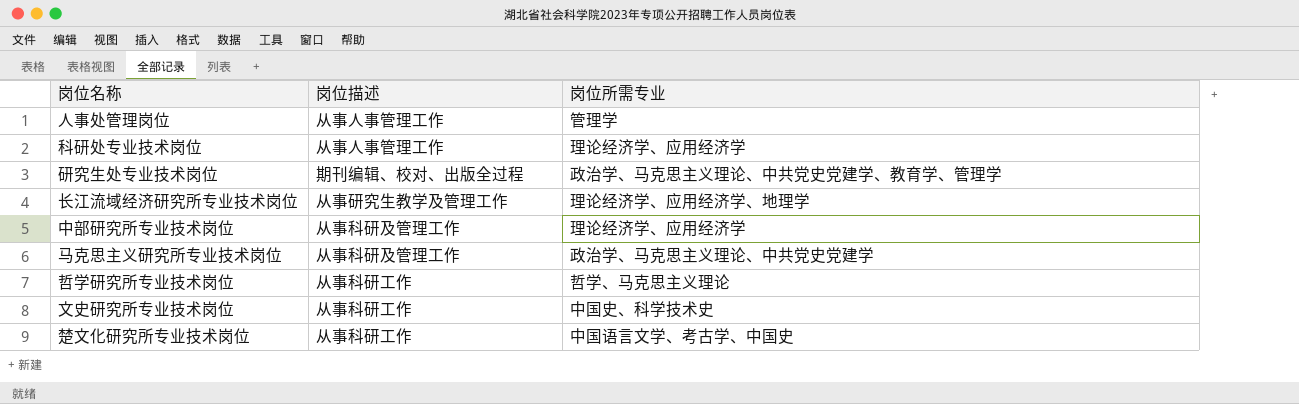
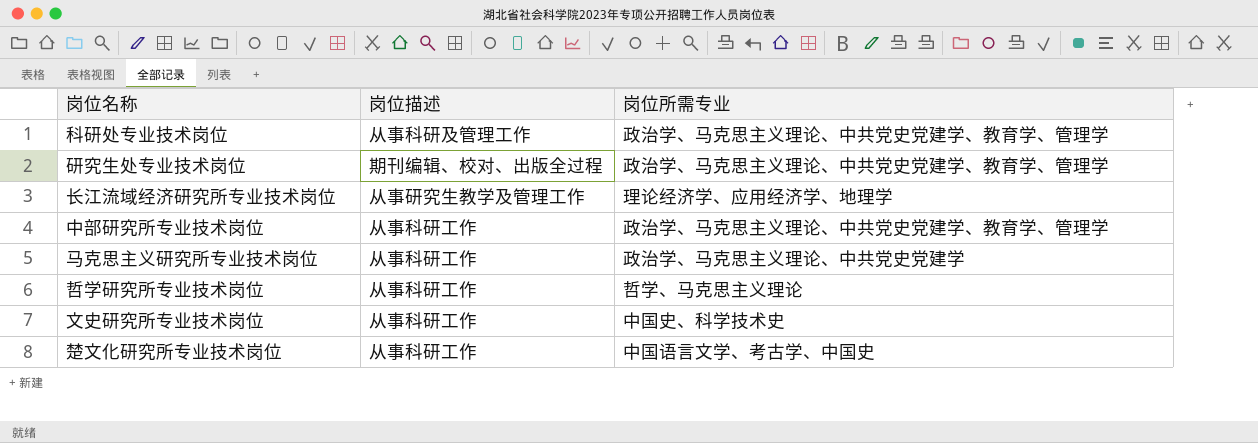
row 人事处管理岗位: 从事人事管理工作 | 管理学 -> none
科研处专业技术岗位 | 岗位描述: 从事人事管理工作 -> 从事科研及管理工作
科研处专业技术岗位 | 岗位所需专业: 理论经济学、应用经济学 -> 政治学、马克思主义理论、中共党史党建学、教育学、管理学
中部研究所专业技术岗位 | 岗位描述: 从事科研及管理工作 -> 从事科研工作
中部研究所专业技术岗位 | 岗位所需专业: 理论经济学、应用经济学 -> 政治学、马克思主义理论、中共党史党建学、教育学、管理学
马克思主义研究所专业技术岗位 | 岗位描述: 从事科研及管理工作 -> 从事科研工作

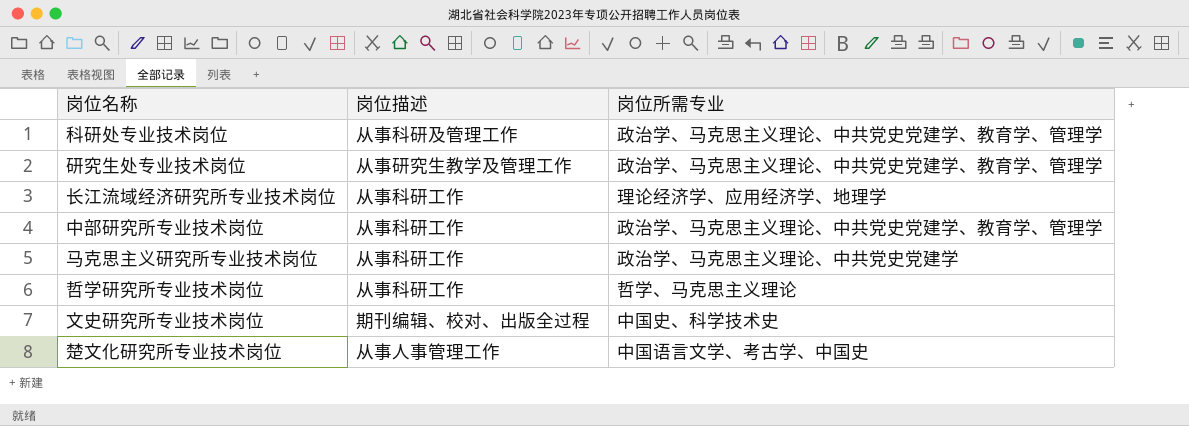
研究生处专业技术岗位 | 岗位描述: 期刊编辑、校对、出版全过程 -> 从事研究生教学及管理工作
长江流域经济研究所专业技术岗位 | 岗位描述: 从事研究生教学及管理工作 -> 从事科研工作
文史研究所专业技术岗位 | 岗位描述: 从事科研工作 -> 期刊编辑、校对、出版全过程
楚文化研究所专业技术岗位 | 岗位描述: 从事科研工作 -> 从事人事管理工作

